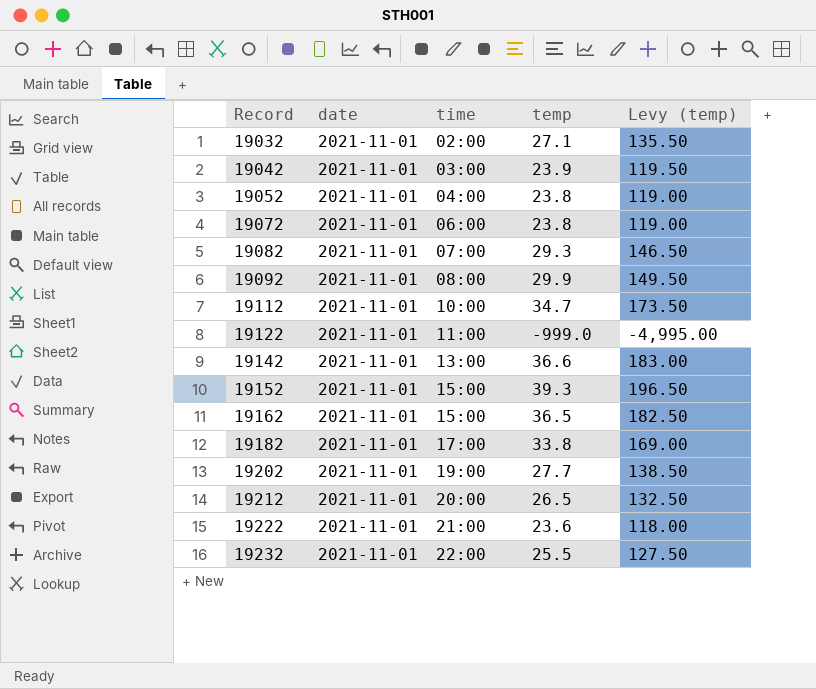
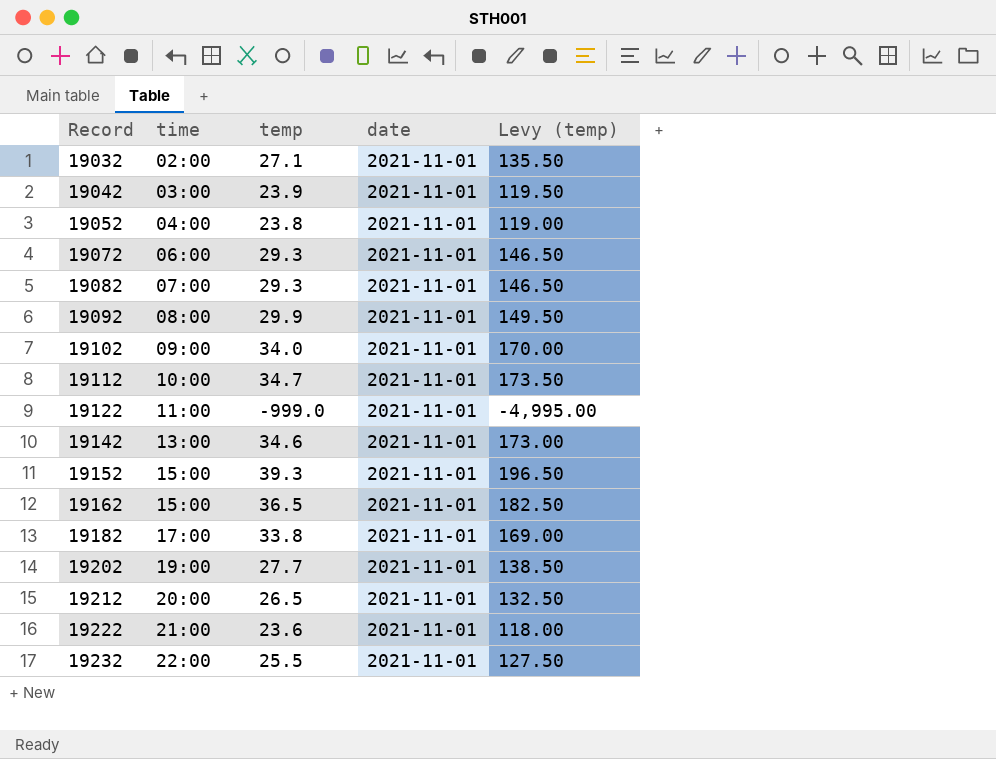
column date | position: 2 -> 4
19072 | temp: 23.8 -> 29.3
19072 | Levy (temp): 119.00 -> 146.50
row 19102: none -> 09:00 | 34.0 | 2021-11-01 | 170.00
19142 | temp: 36.6 -> 34.6
19142 | Levy (temp): 183.00 -> 173.00

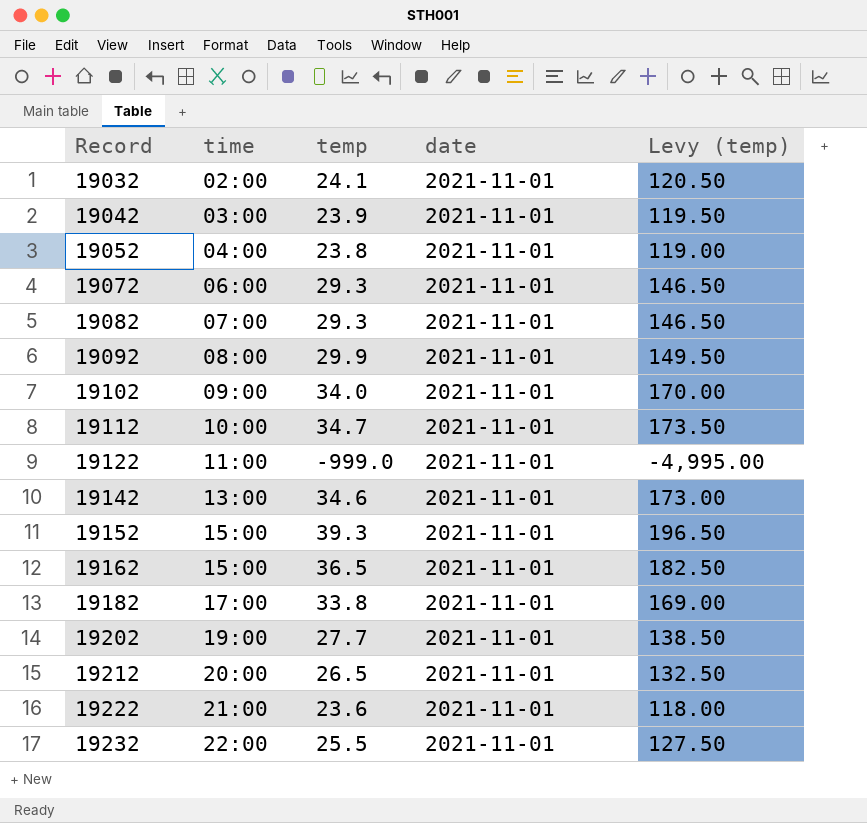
19032 | temp: 27.1 -> 24.1
19032 | Levy (temp): 135.50 -> 120.50

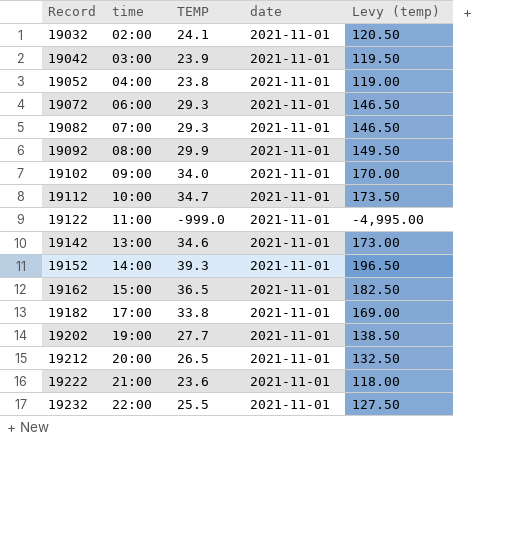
column name: temp -> TEMP
19152 | time: 15:00 -> 14:00

